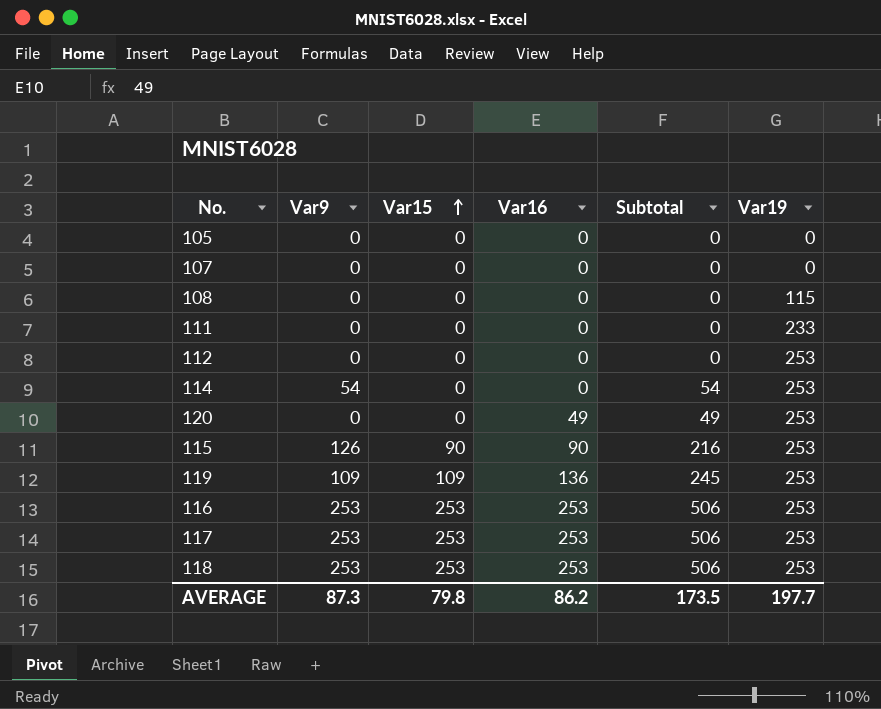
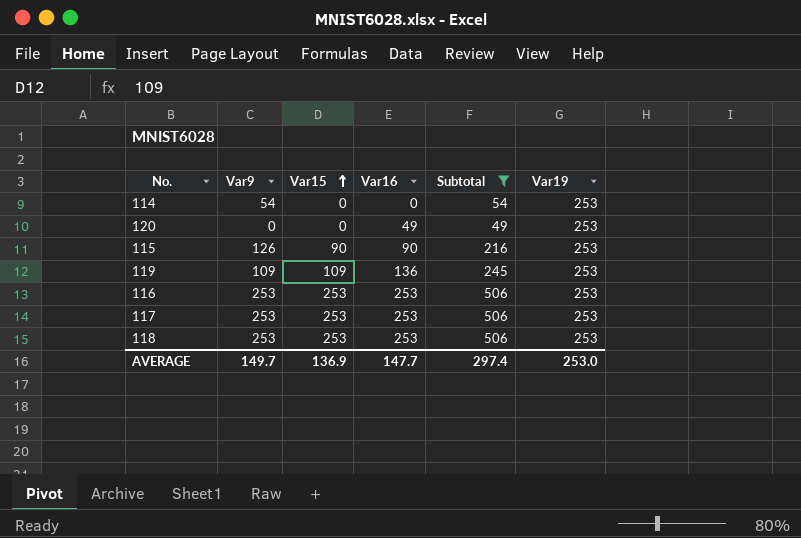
filter: none -> Subtotal != 0
AVERAGE | Var9: 87.3 -> 149.7
AVERAGE | Var15: 79.8 -> 136.9
AVERAGE | Var16: 86.2 -> 147.7
AVERAGE | Subtotal: 173.5 -> 297.4
AVERAGE | Var19: 197.7 -> 253.0

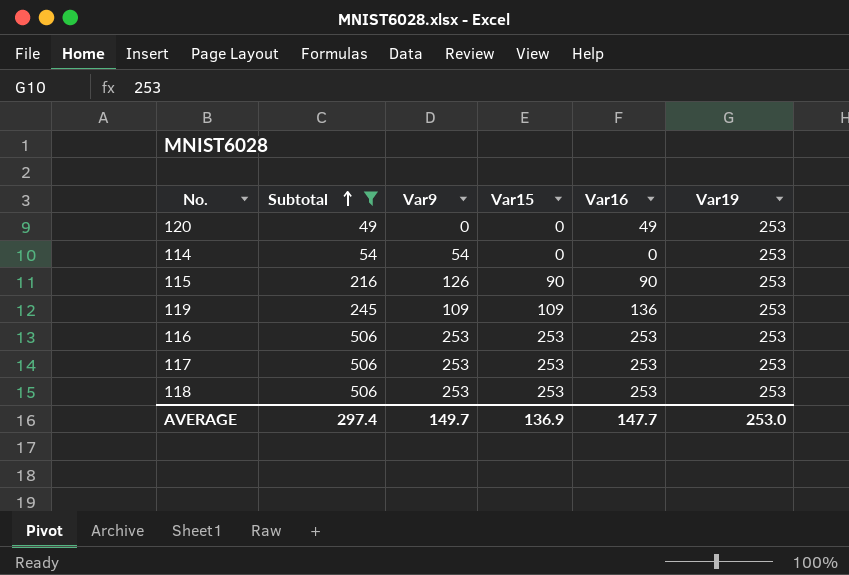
row order: Var15 ascending -> Subtotal ascending
column Subtotal | position: 5 -> 2

